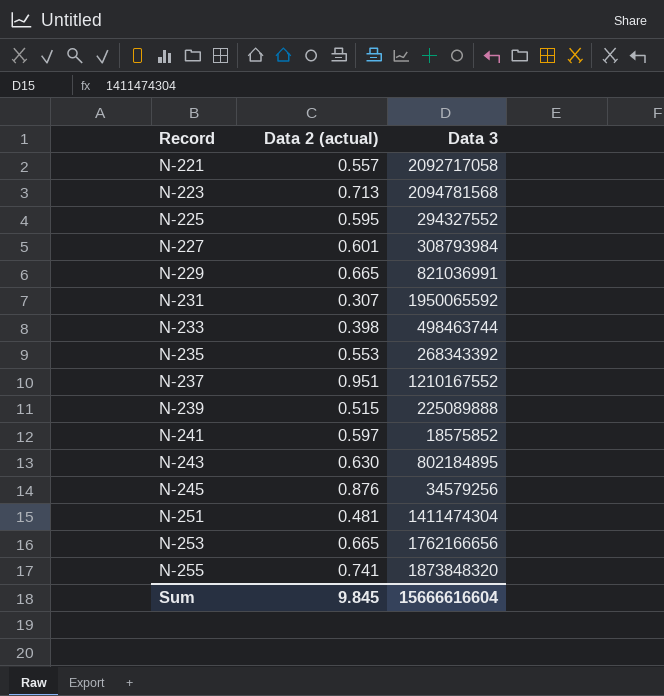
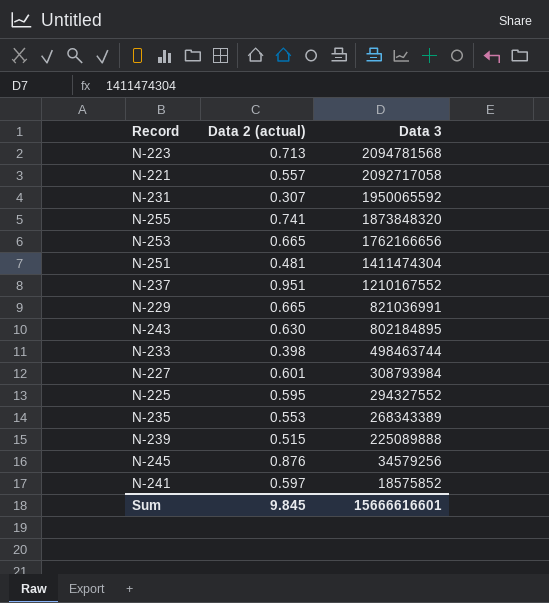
row order: Record ascending -> Data 3 descending
N-235 | Data 3: 268343392 -> 268343389
Sum | Data 3: 15666616604 -> 15666616601

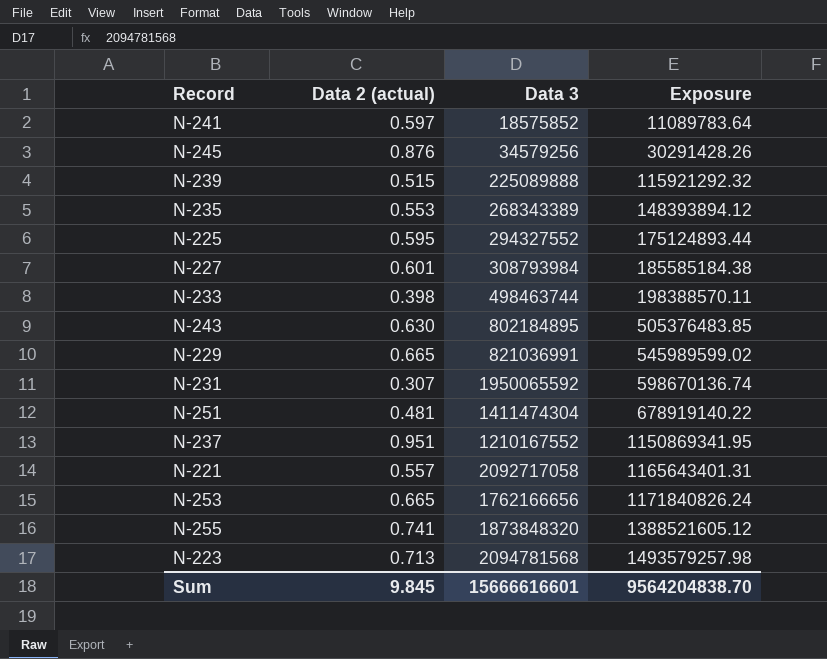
row order: Data 3 descending -> Exposure ascending
column Exposure | formula: none -> [Data 2 (actual)] * [Data 3]

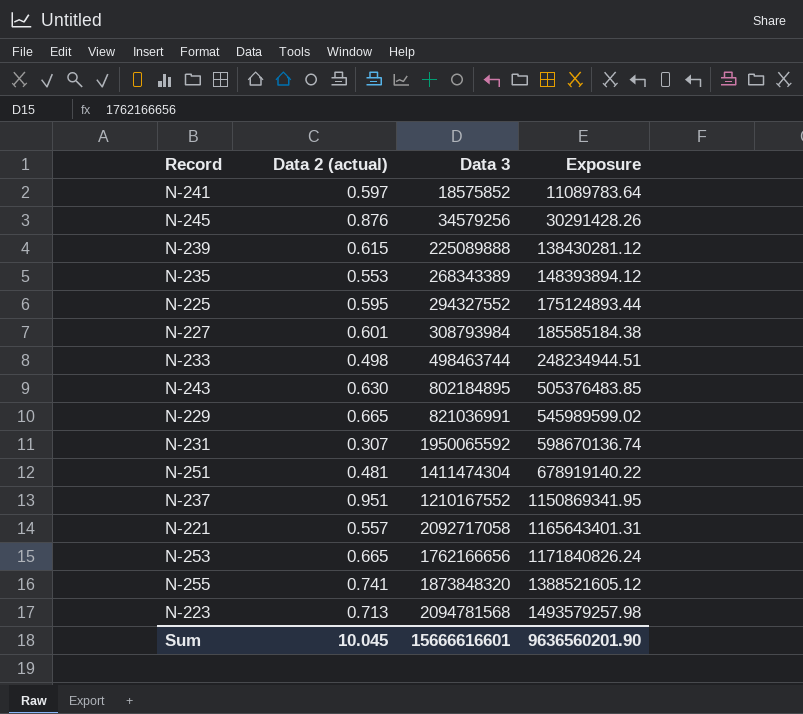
N-239 | Data 2 (actual): 0.515 -> 0.615
N-239 | Exposure: 115921292.32 -> 138430281.12
N-233 | Data 2 (actual): 0.398 -> 0.498
N-233 | Exposure: 198388570.11 -> 248234944.51
Sum | Data 2 (actual): 9.845 -> 10.045
Sum | Exposure: 9564204838.70 -> 9636560201.90

